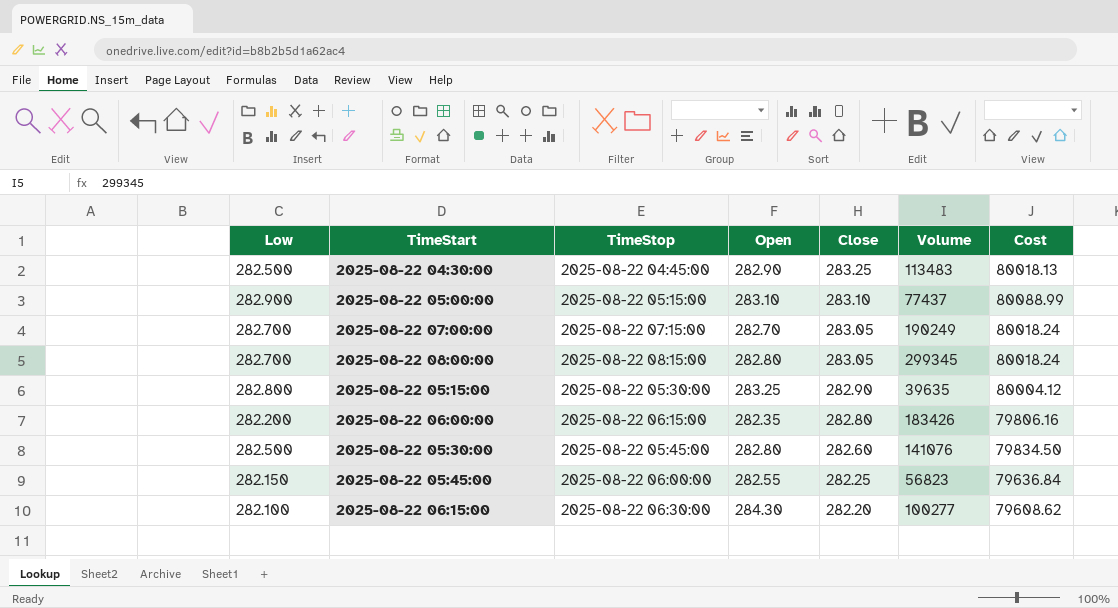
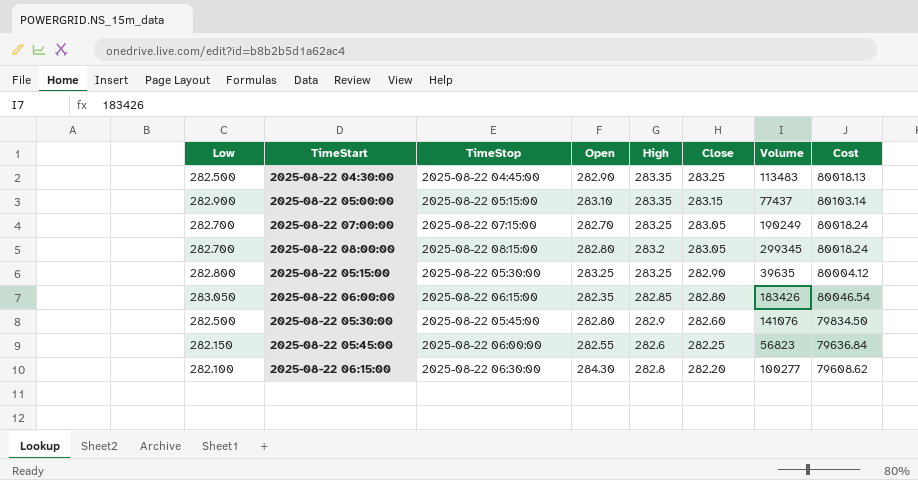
column High | position: none -> 5
2025-08-22 05:00:00 | Close: 283.10 -> 283.15
2025-08-22 05:00:00 | Cost: 80088.99 -> 80103.14
2025-08-22 06:00:00 | Low: 282.200 -> 283.050
2025-08-22 06:00:00 | Cost: 79806.16 -> 80046.54

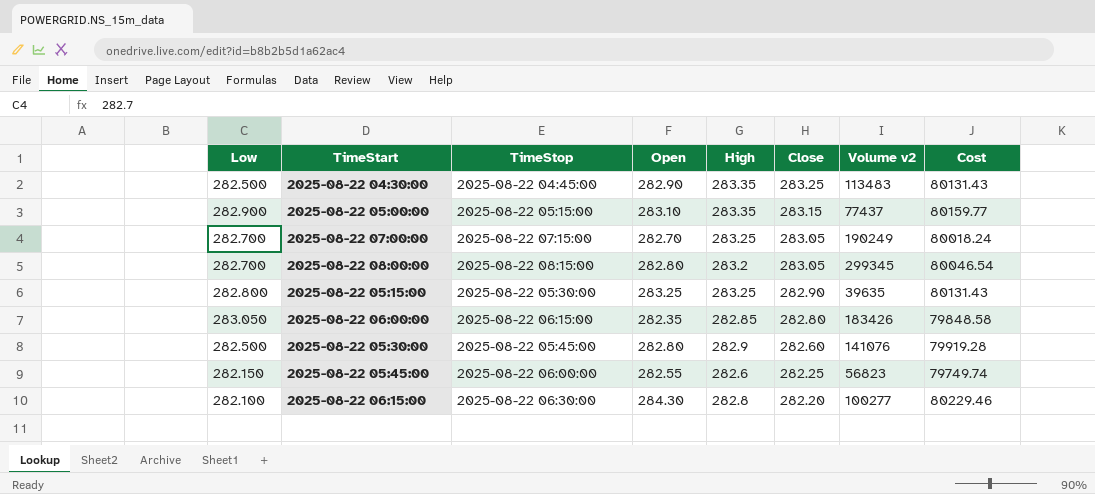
column name: Volume -> Volume v2
column Cost | formula: [Low] * [Close] -> [Open] * [Close]

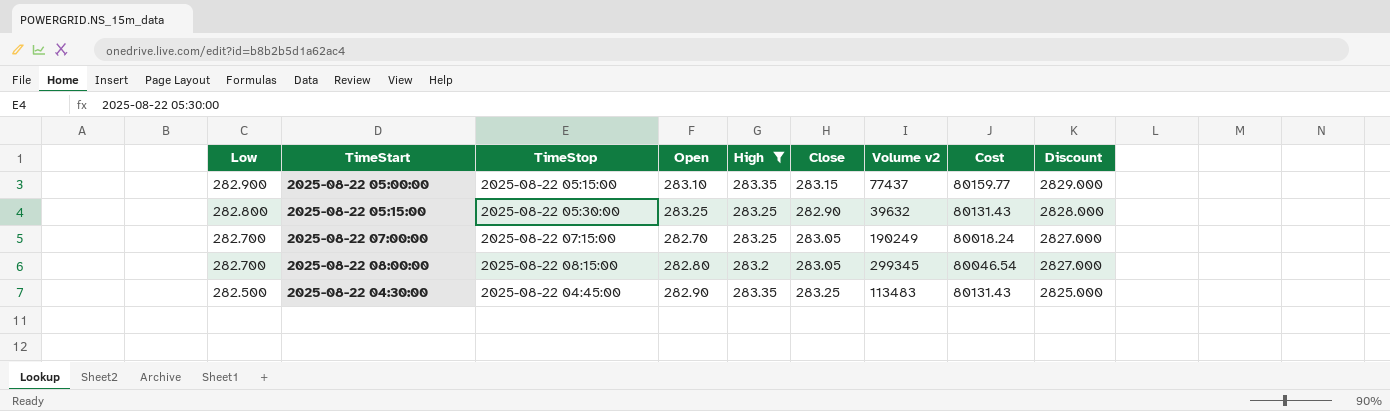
filter: none -> High >= 283.2
row order: Close descending -> Low descending
column Discount | formula: none -> [Low] * 10
2025-08-22 05:15:00 | Volume v2: 39635 -> 39632

